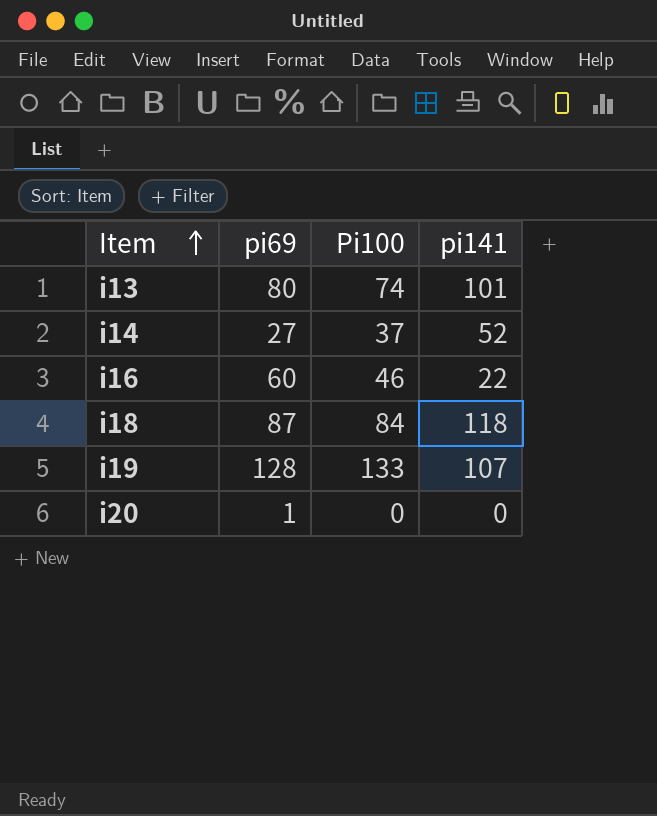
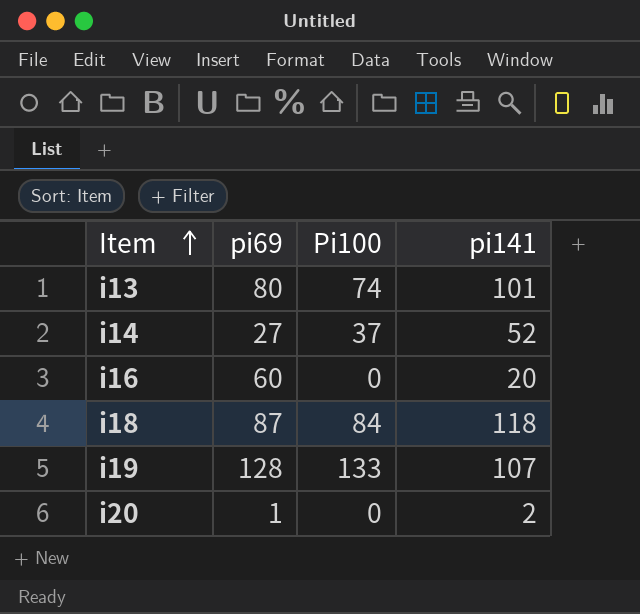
i16 | Pi100: 46 -> 0
i16 | pi141: 22 -> 20
i20 | pi141: 0 -> 2

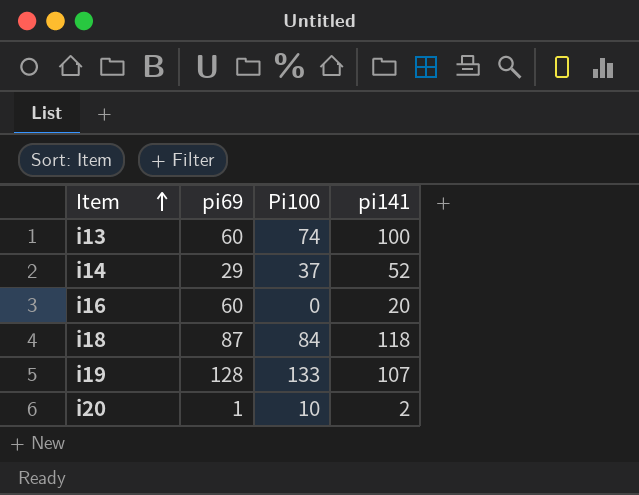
i13 | pi69: 80 -> 60
i13 | pi141: 101 -> 100
i14 | pi69: 27 -> 29
i20 | Pi100: 0 -> 10

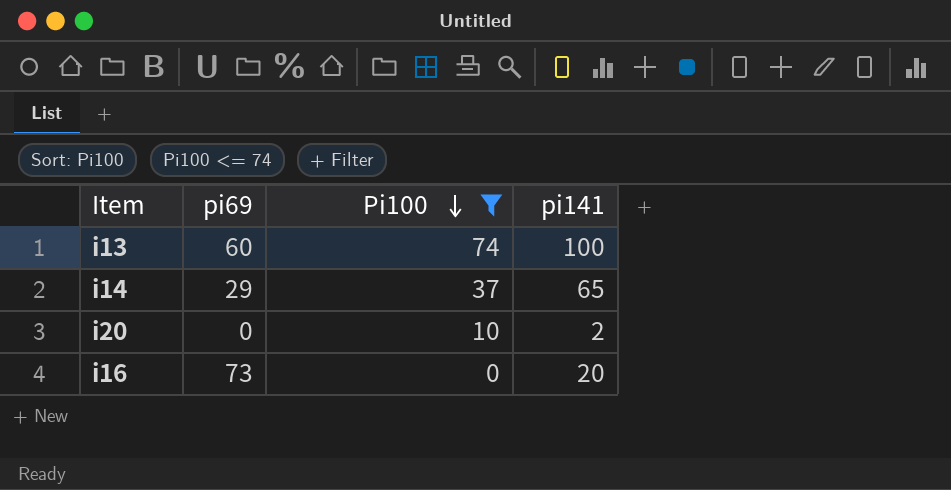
filter: none -> Pi100 <= 74
row order: Item ascending -> Pi100 descending
i14 | pi141: 52 -> 65
i20 | pi69: 1 -> 0
i16 | pi69: 60 -> 73

